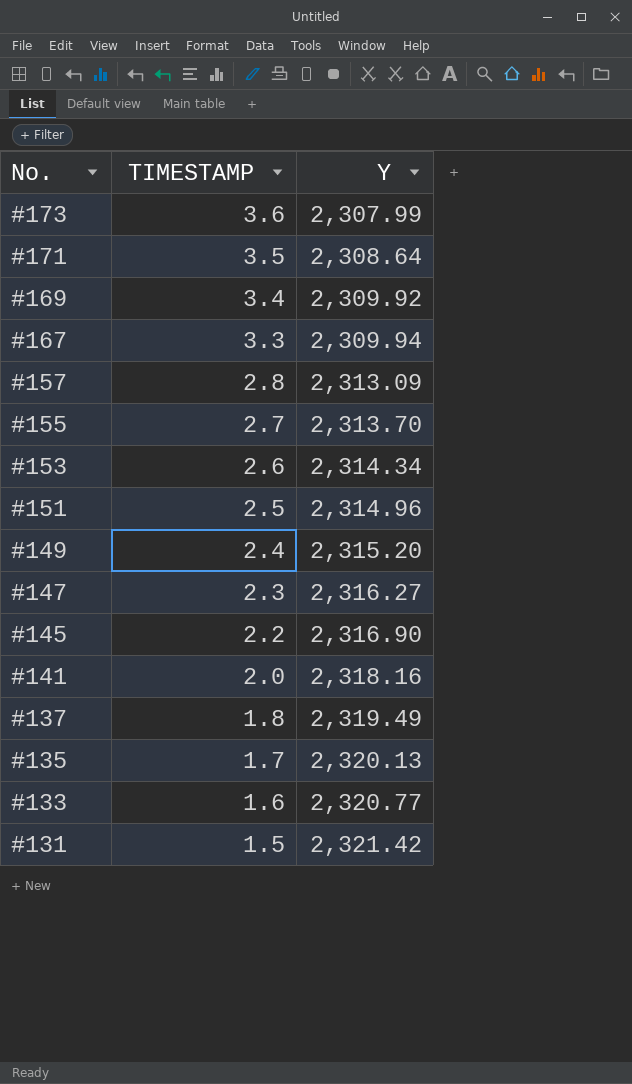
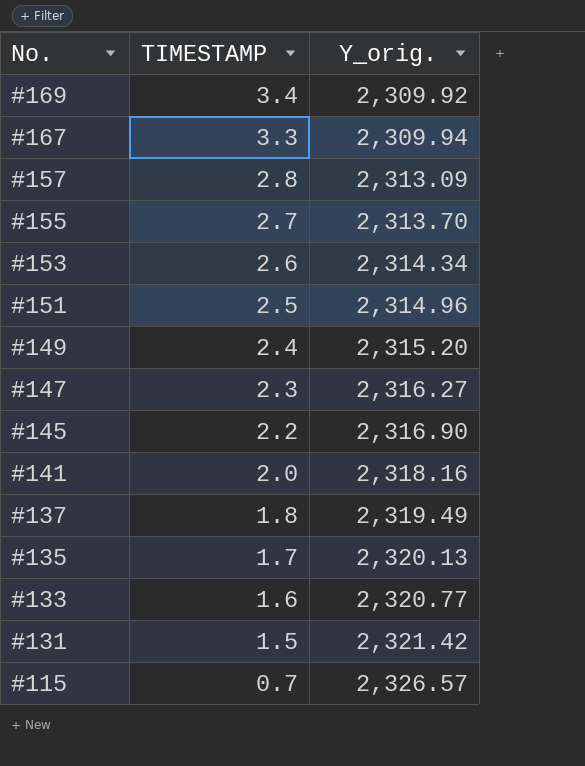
column name: Y -> Y_orig.
row #173: 3.6 | 2,307.99 -> none
row #171: 3.5 | 2,308.64 -> none
row #115: none -> 0.7 | 2,326.57

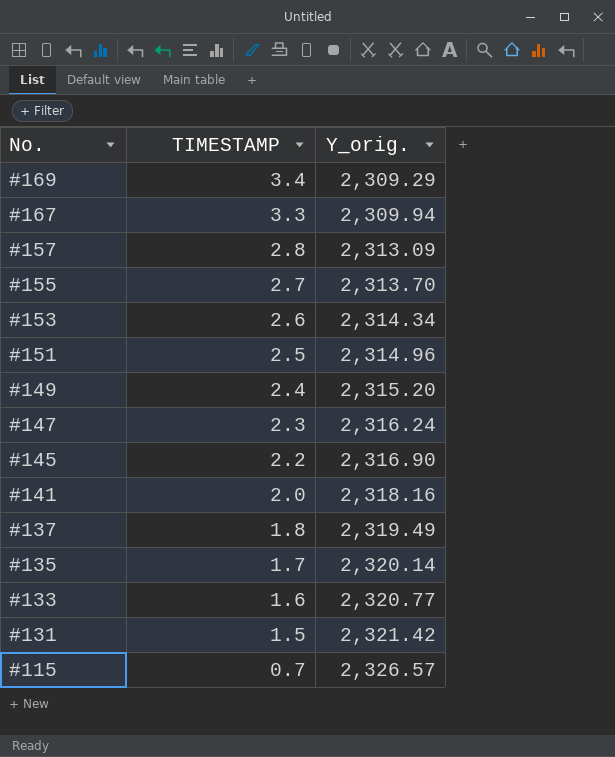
#169 | Y_orig.: 2,309.92 -> 2,309.29
#147 | Y_orig.: 2,316.27 -> 2,316.24
#135 | Y_orig.: 2,320.13 -> 2,320.14

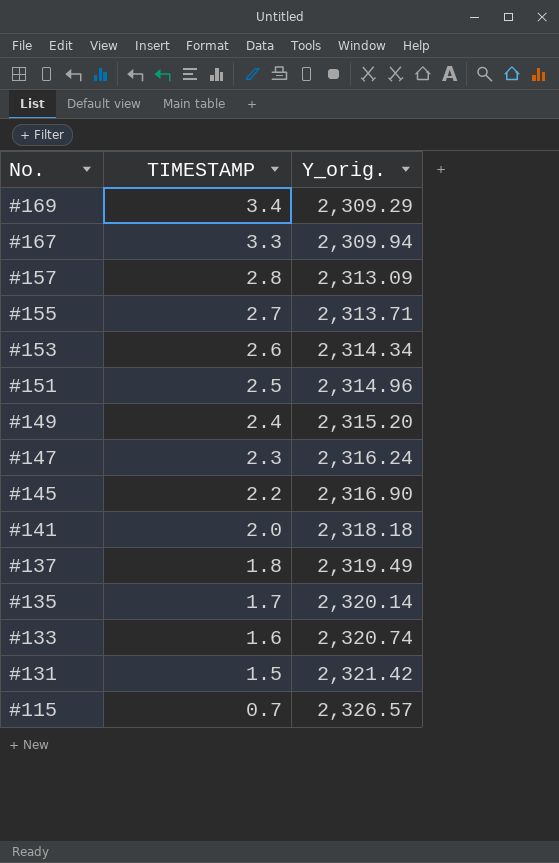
#155 | Y_orig.: 2,313.70 -> 2,313.71
#141 | Y_orig.: 2,318.16 -> 2,318.18
#133 | Y_orig.: 2,320.77 -> 2,320.74

